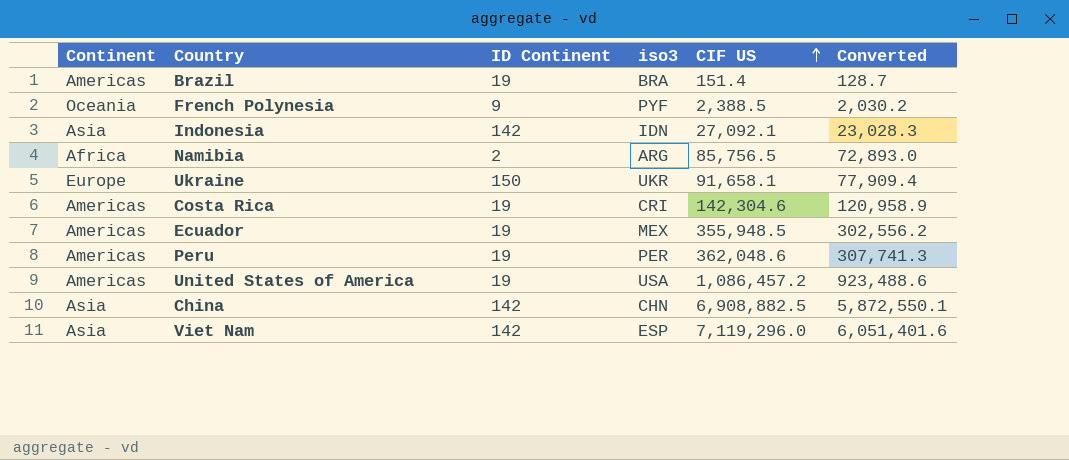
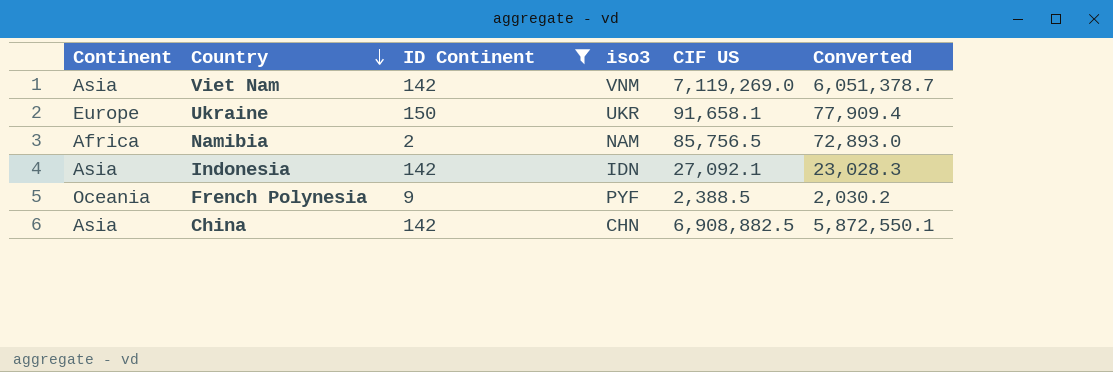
filter: none -> ID Continent != 19
row order: CIF US ascending -> Country descending
Viet Nam | iso3: ESP -> VNM
Viet Nam | CIF US: 7,119,296.0 -> 7,119,269.0
Viet Nam | Converted: 6,051,401.6 -> 6,051,378.7
Namibia | iso3: ARG -> NAM

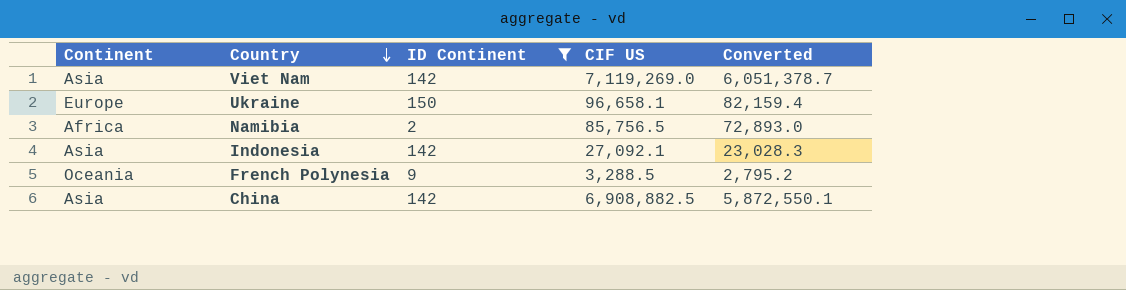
column iso3 | position: 4 -> none
Ukraine | CIF US: 91,658.1 -> 96,658.1
Ukraine | Converted: 77,909.4 -> 82,159.4
French Polynesia | CIF US: 2,388.5 -> 3,288.5
French Polynesia | Converted: 2,030.2 -> 2,795.2

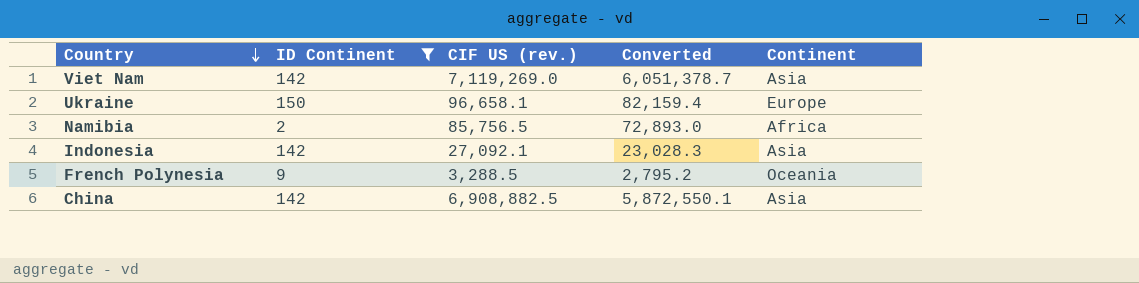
column name: CIF US -> CIF US (rev.)
column Continent | position: 1 -> 5

